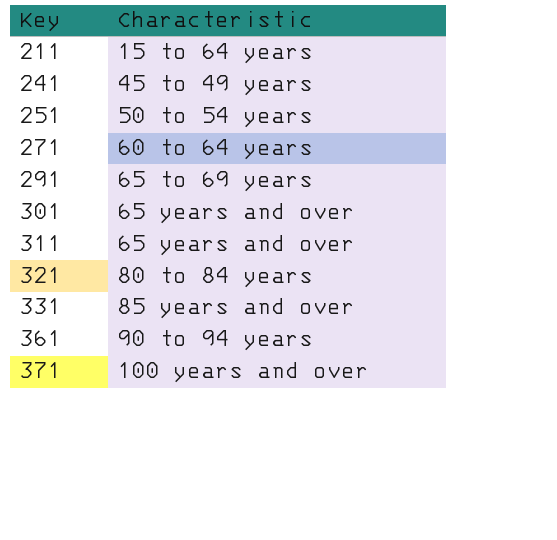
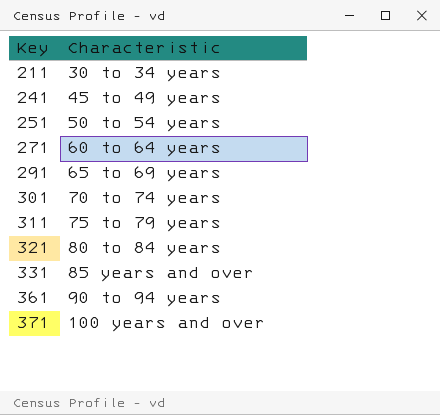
211 | Characteristic: 15 to 64 years -> 30 to 34 years
301 | Characteristic: 65 years and over -> 70 to 74 years
311 | Characteristic: 65 years and over -> 75 to 79 years

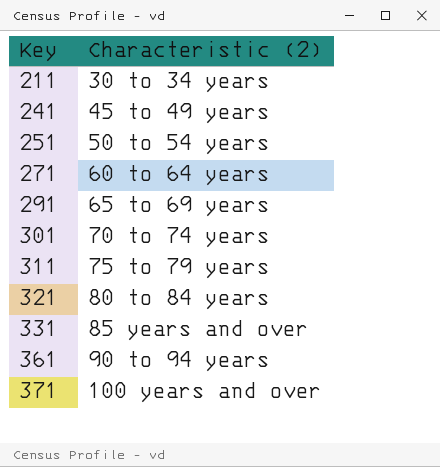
column name: Characteristic -> Characteristic (2)

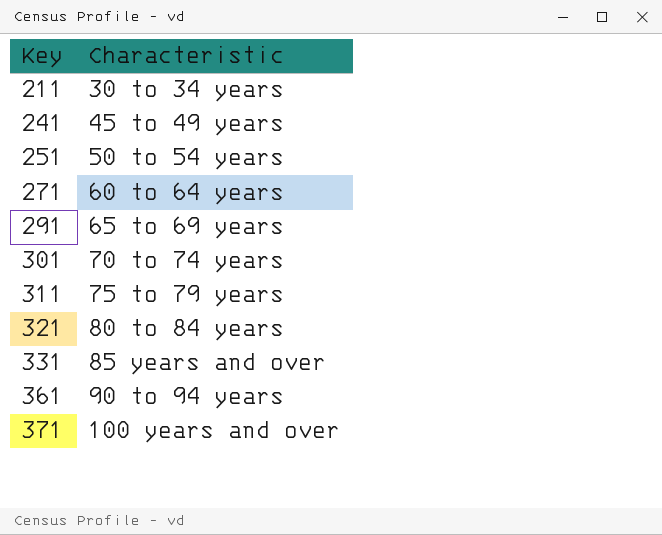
column name: Characteristic (2) -> Characteristic

